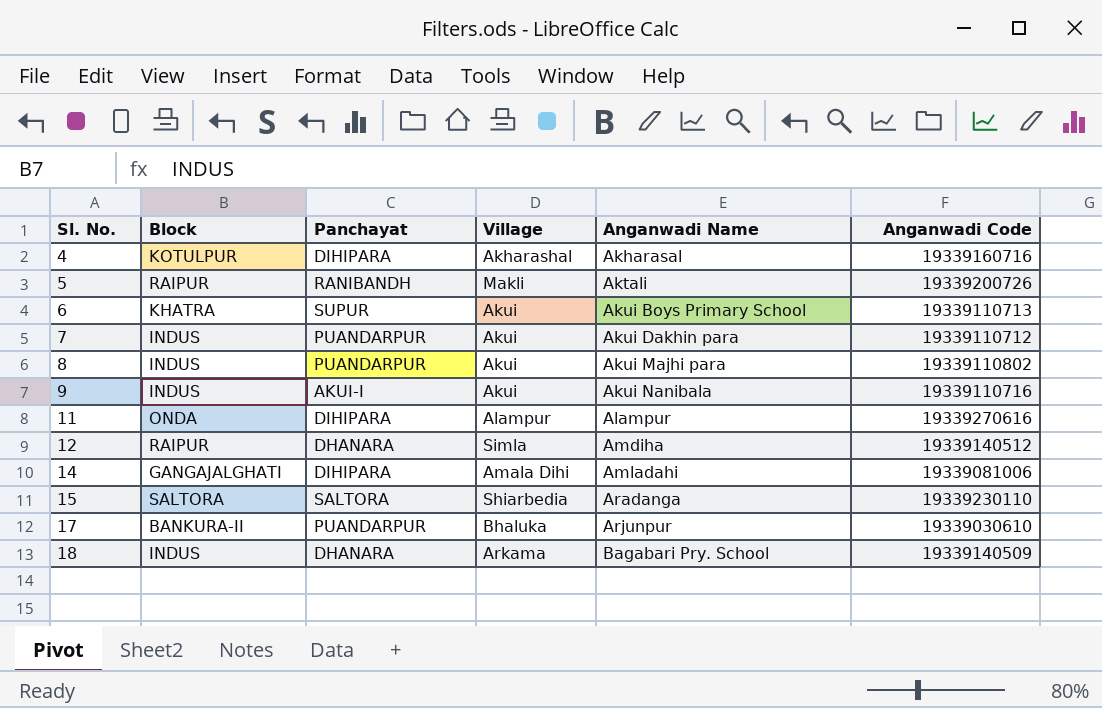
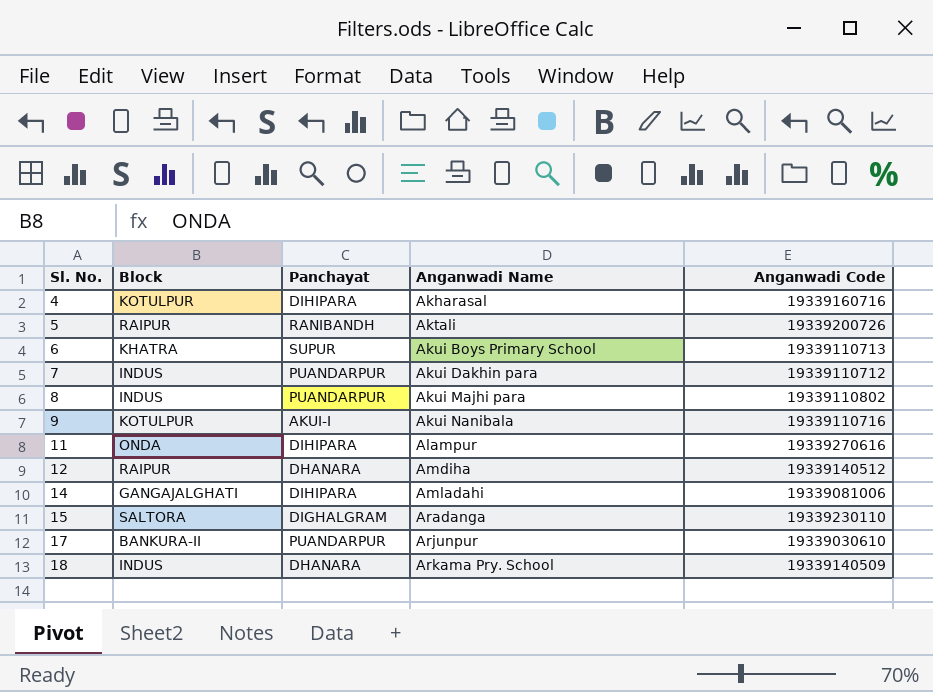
column Village | position: 4 -> none
9 | Block: INDUS -> KOTULPUR
15 | Panchayat: SALTORA -> DIGHALGRAM
18 | Anganwadi Name: Bagabari Pry. School -> Arkama Pry. School

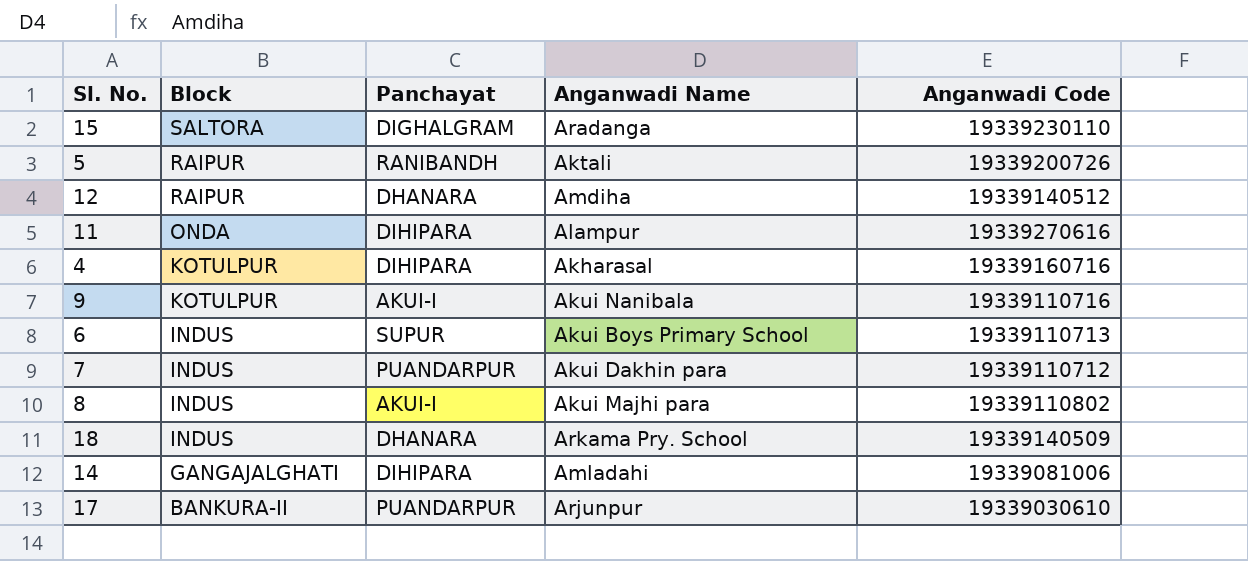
row order: Sl. No. ascending -> Block descending
6 | Block: KHATRA -> INDUS
8 | Panchayat: PUANDARPUR -> AKUI-I

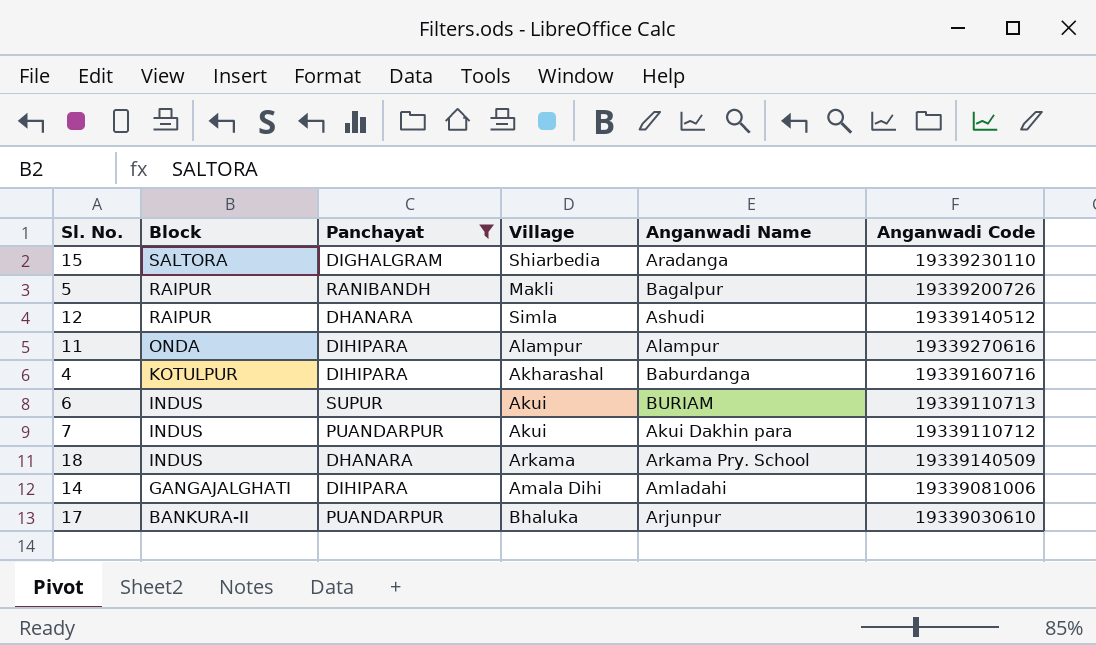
filter: none -> Panchayat != AKUI-I
column Village | position: none -> 4
5 | Anganwadi Name: Aktali -> Bagalpur
12 | Anganwadi Name: Amdiha -> Ashudi
4 | Anganwadi Name: Akharasal -> Baburdanga
6 | Anganwadi Name: Akui Boys Primary School -> BURIAM

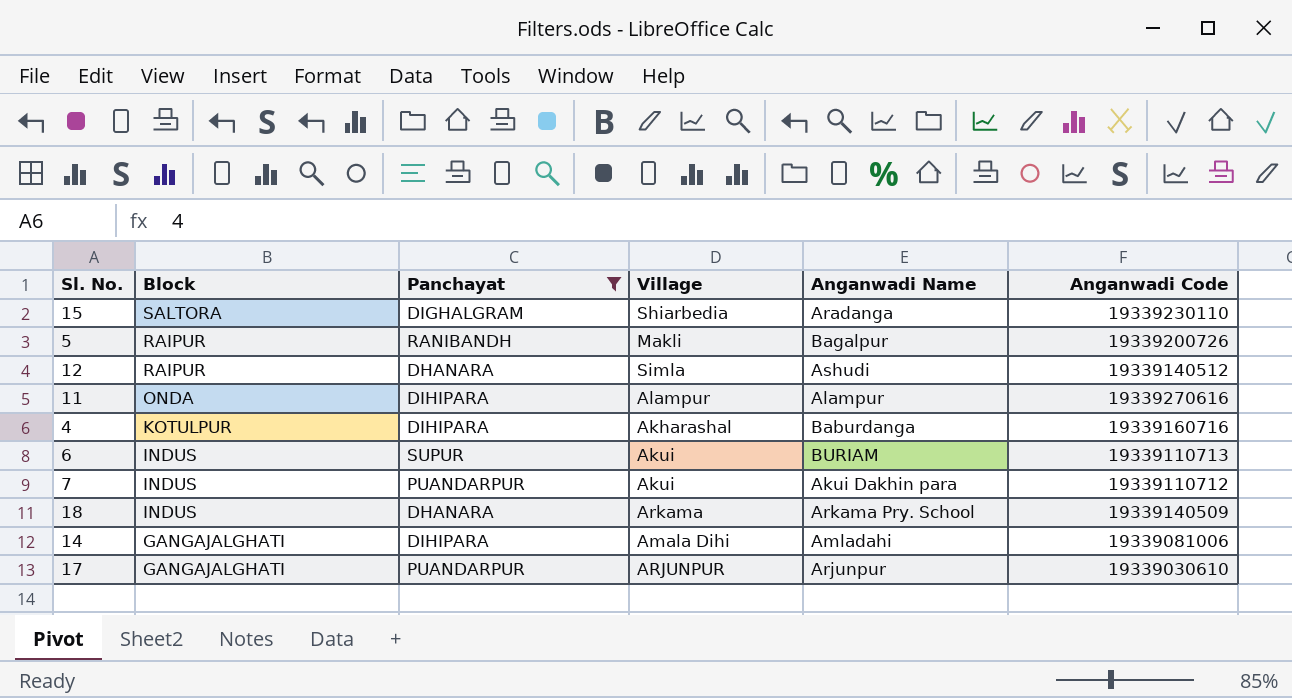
17 | Block: BANKURA-II -> GANGAJALGHATI
17 | Village: Bhaluka -> ARJUNPUR

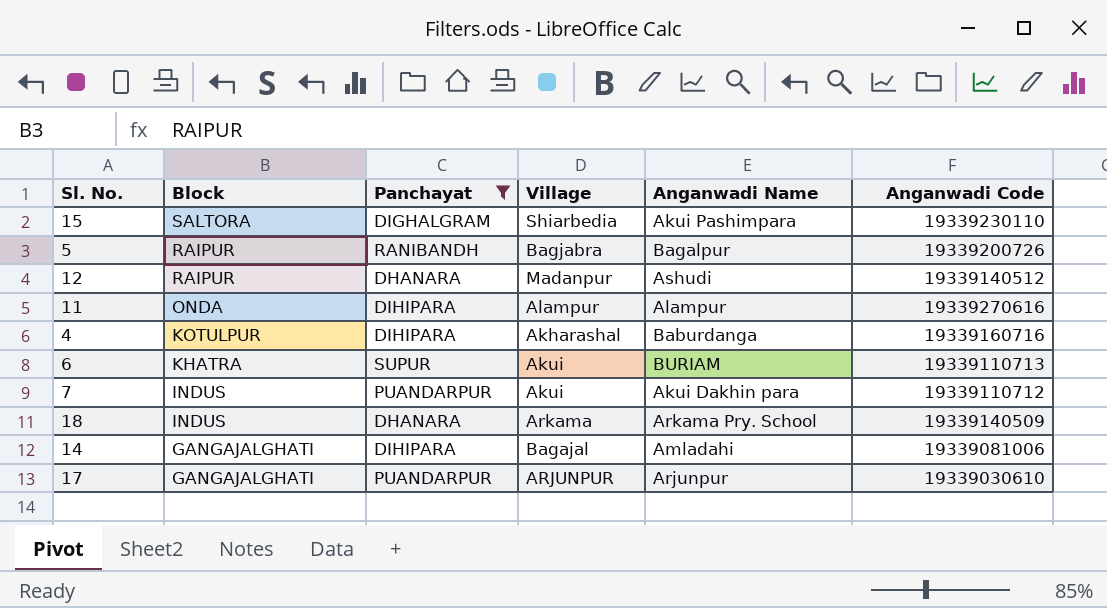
15 | Anganwadi Name: Aradanga -> Akui Pashimpara
5 | Village: Makli -> Bagjabra
12 | Village: Simla -> Madanpur
6 | Block: INDUS -> KHATRA
14 | Village: Amala Dihi -> Bagajal

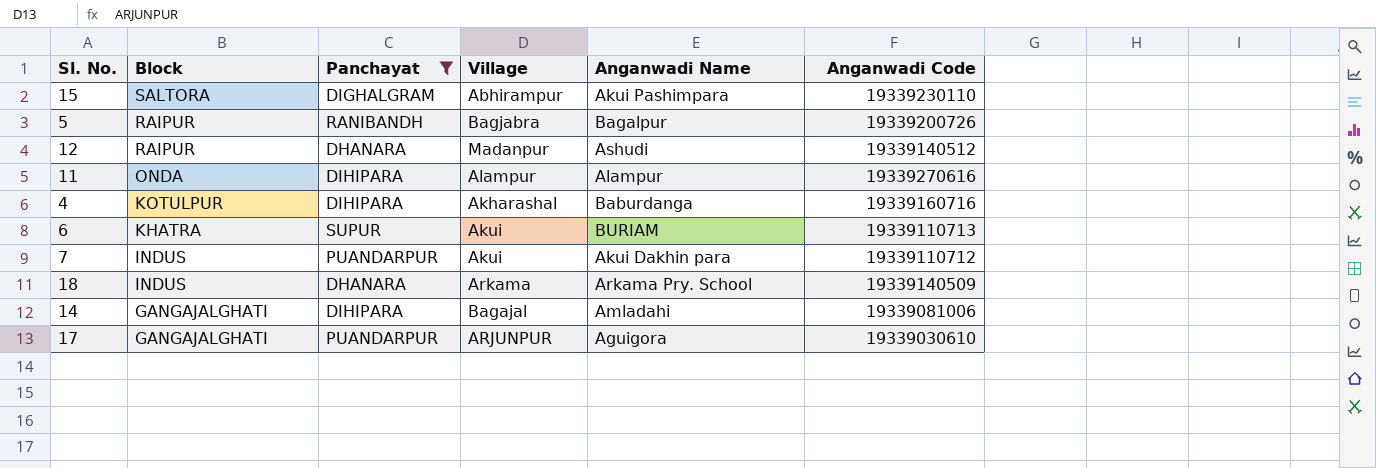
15 | Village: Shiarbedia -> Abhirampur
17 | Anganwadi Name: Arjunpur -> Aguigora

